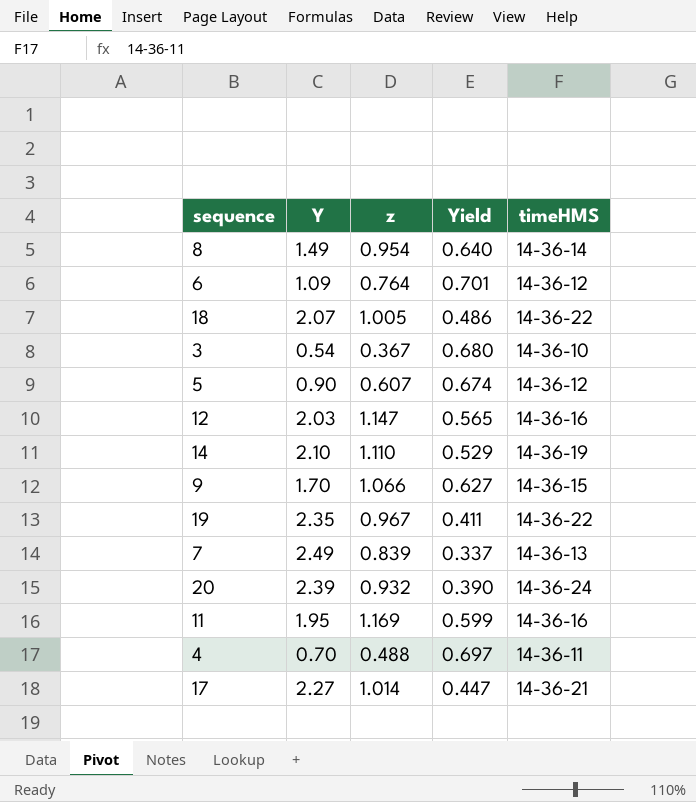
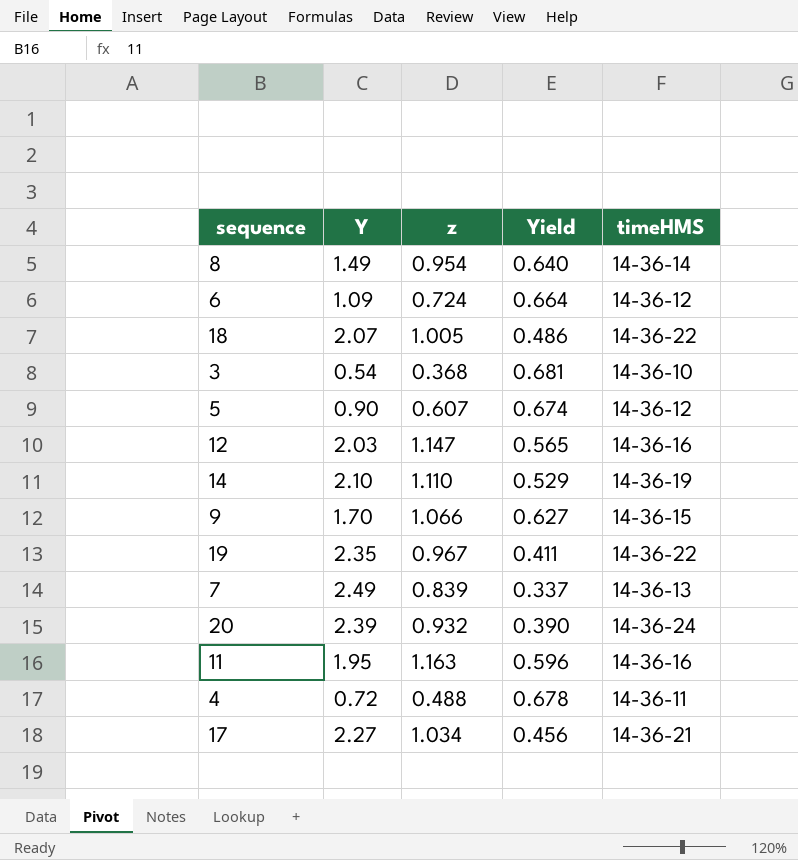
6 | z: 0.764 -> 0.724
6 | Yield: 0.701 -> 0.664
3 | z: 0.367 -> 0.368
3 | Yield: 0.680 -> 0.681
11 | z: 1.169 -> 1.163
11 | Yield: 0.599 -> 0.596
4 | Y: 0.70 -> 0.72
4 | Yield: 0.697 -> 0.678
17 | z: 1.014 -> 1.034
17 | Yield: 0.447 -> 0.456

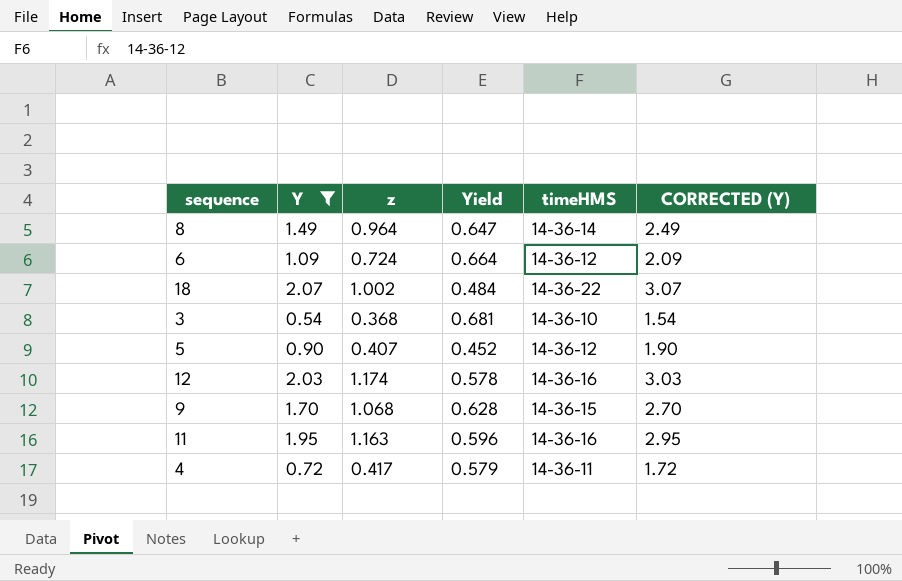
filter: none -> Y <= 2.07
column CORRECTED (Y) | formula: none -> [Y] + 1
8 | z: 0.954 -> 0.964
8 | Yield: 0.640 -> 0.647
18 | z: 1.005 -> 1.002
18 | Yield: 0.486 -> 0.484
5 | z: 0.607 -> 0.407
5 | Yield: 0.674 -> 0.452
12 | z: 1.147 -> 1.174
12 | Yield: 0.565 -> 0.578
9 | z: 1.066 -> 1.068
9 | Yield: 0.627 -> 0.628
4 | z: 0.488 -> 0.417
4 | Yield: 0.678 -> 0.579

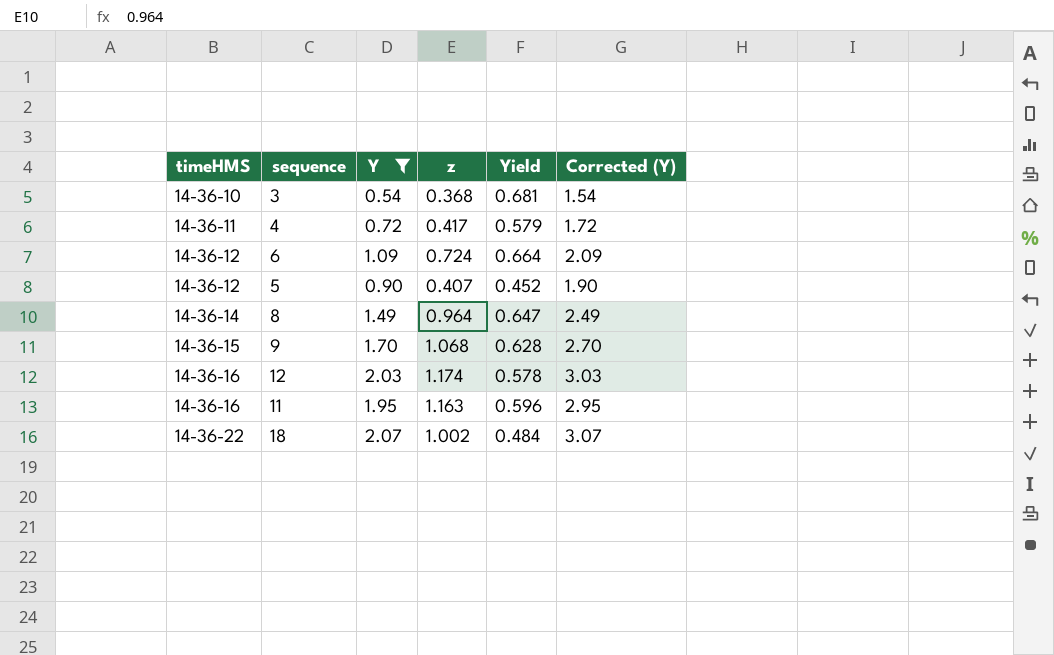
row order: none -> timeHMS ascending
column timeHMS | position: 5 -> 1
column name: CORRECTED (Y) -> Corrected (Y)

